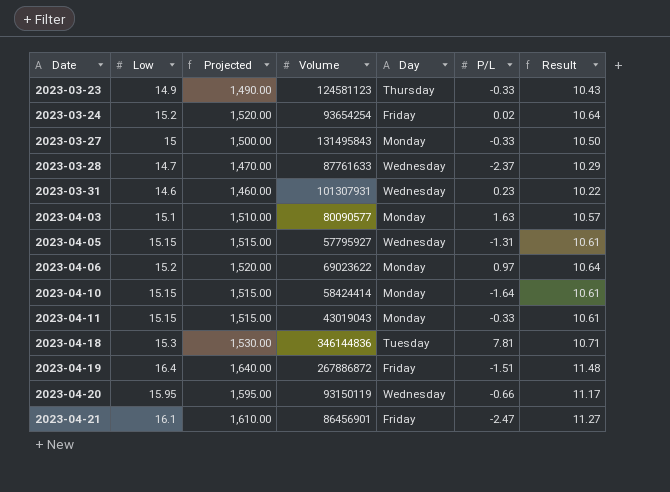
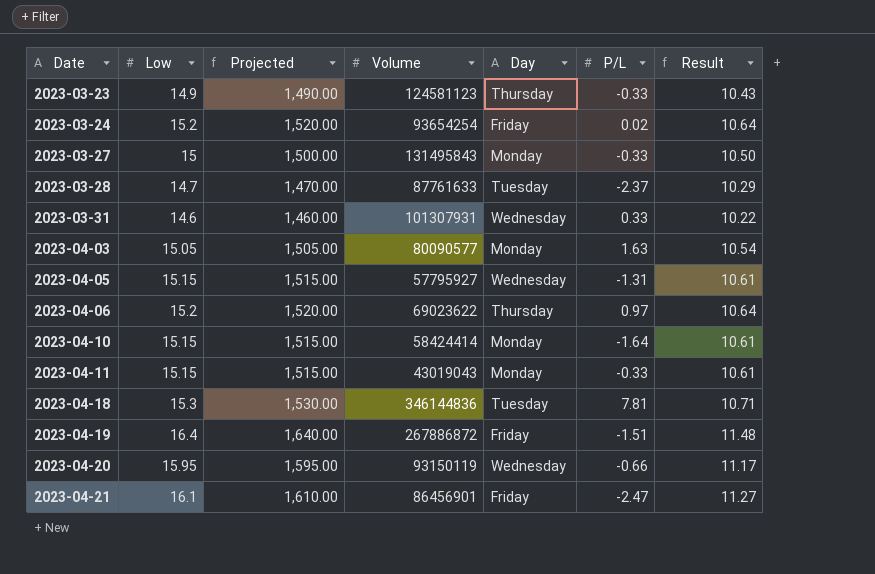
2023-03-28 | Day: Wednesday -> Tuesday
2023-03-31 | P/L: 0.23 -> 0.33
2023-04-03 | Low: 15.1 -> 15.05
2023-04-03 | Projected: 1,510.00 -> 1,505.00
2023-04-03 | Result: 10.57 -> 10.54
2023-04-06 | Day: Monday -> Thursday

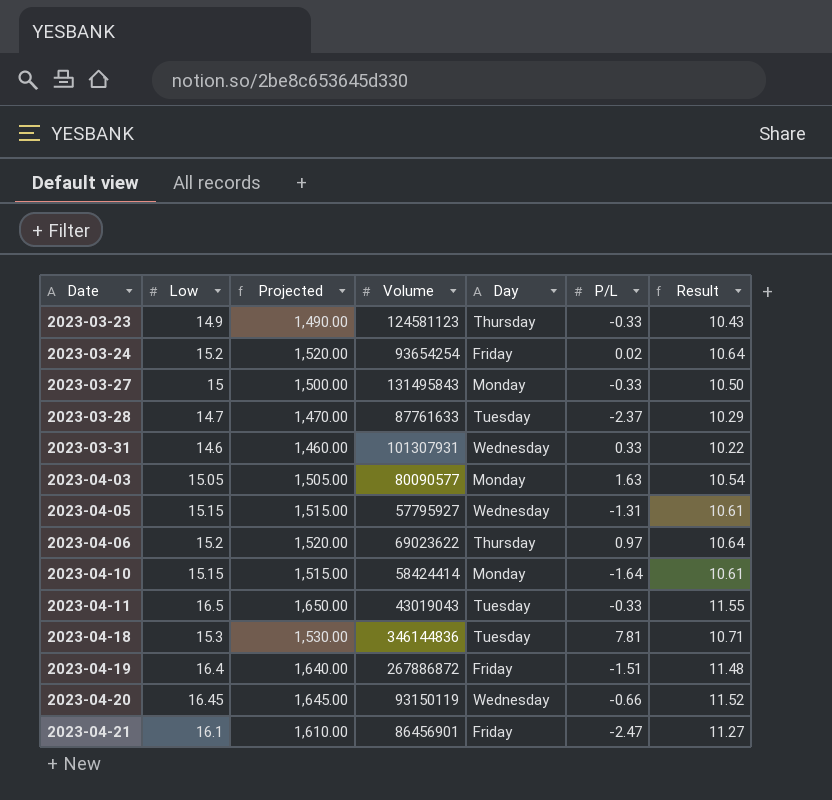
2023-04-11 | Low: 15.15 -> 16.5
2023-04-11 | Projected: 1,515.00 -> 1,650.00
2023-04-11 | Day: Monday -> Tuesday
2023-04-11 | Result: 10.61 -> 11.55
2023-04-20 | Low: 15.95 -> 16.45
2023-04-20 | Projected: 1,595.00 -> 1,645.00
2023-04-20 | Result: 11.17 -> 11.52

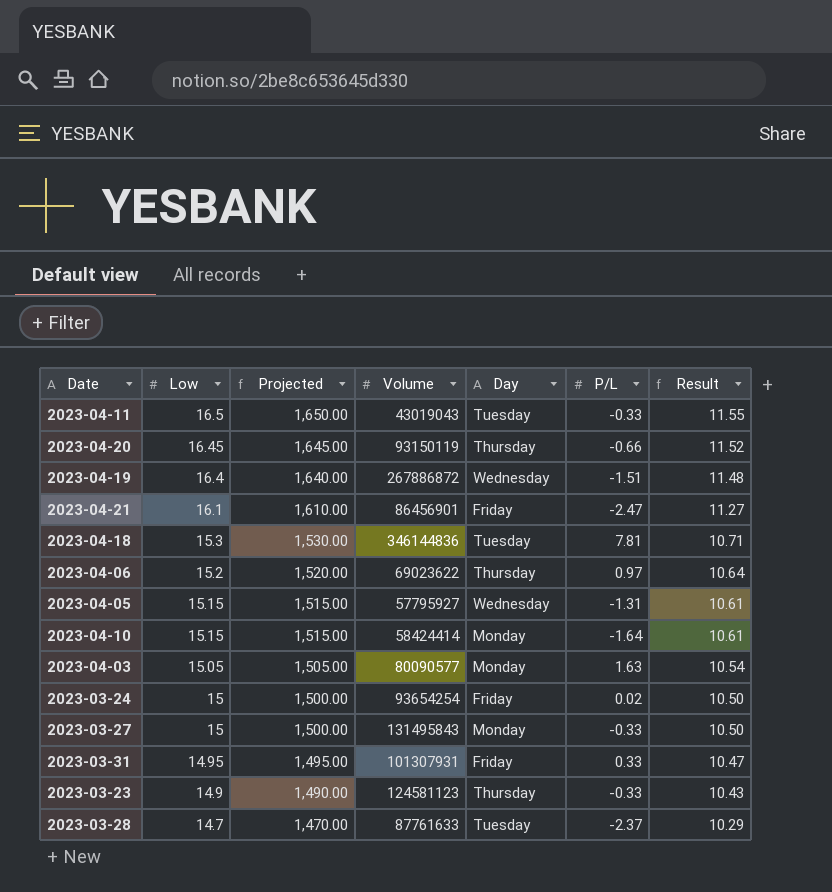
row order: Date ascending -> Low descending
2023-04-20 | Day: Wednesday -> Thursday
2023-04-19 | Day: Friday -> Wednesday
2023-03-24 | Low: 15.2 -> 15
2023-03-24 | Projected: 1,520.00 -> 1,500.00
2023-03-24 | Result: 10.64 -> 10.50
2023-03-31 | Low: 14.6 -> 14.95
2023-03-31 | Projected: 1,460.00 -> 1,495.00
2023-03-31 | Day: Wednesday -> Friday
2023-03-31 | Result: 10.22 -> 10.47

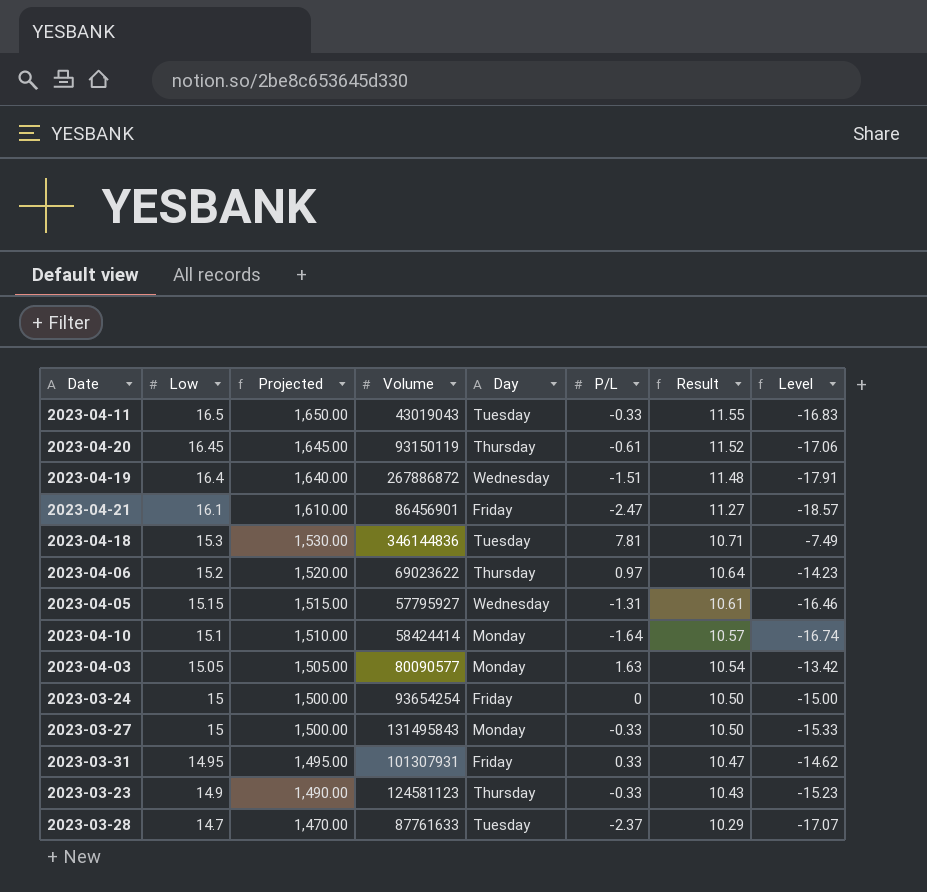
column Level | formula: none -> [P/L] - [Low]
2023-04-20 | P/L: -0.66 -> -0.61
2023-04-10 | Low: 15.15 -> 15.1
2023-04-10 | Projected: 1,515.00 -> 1,510.00
2023-04-10 | Result: 10.61 -> 10.57
2023-03-24 | P/L: 0.02 -> 0

